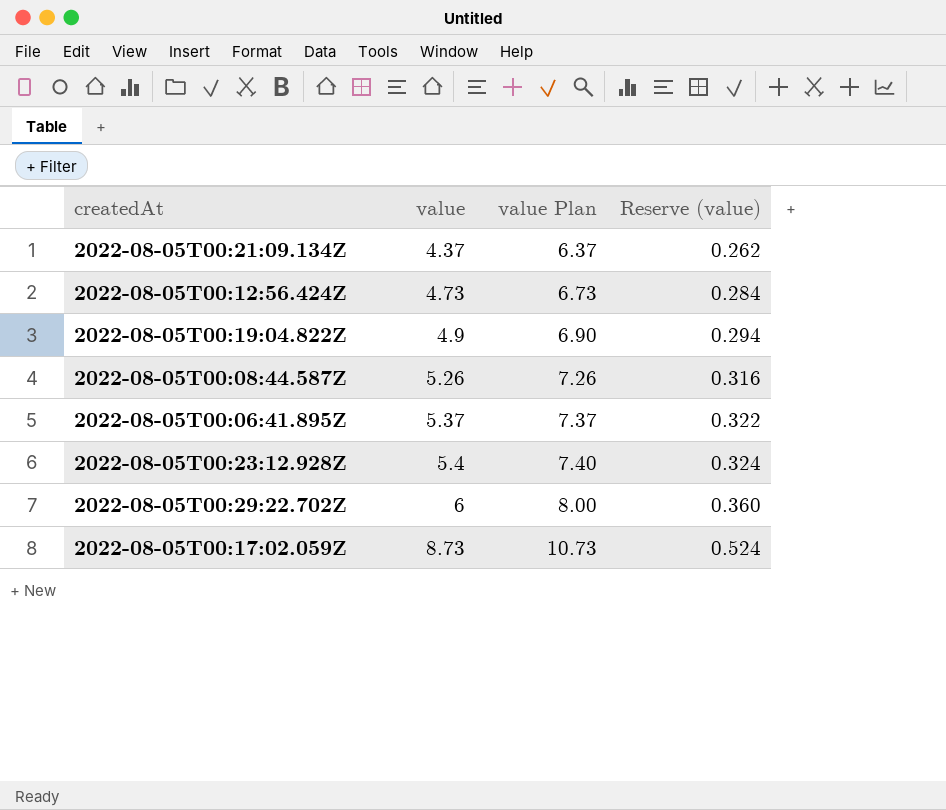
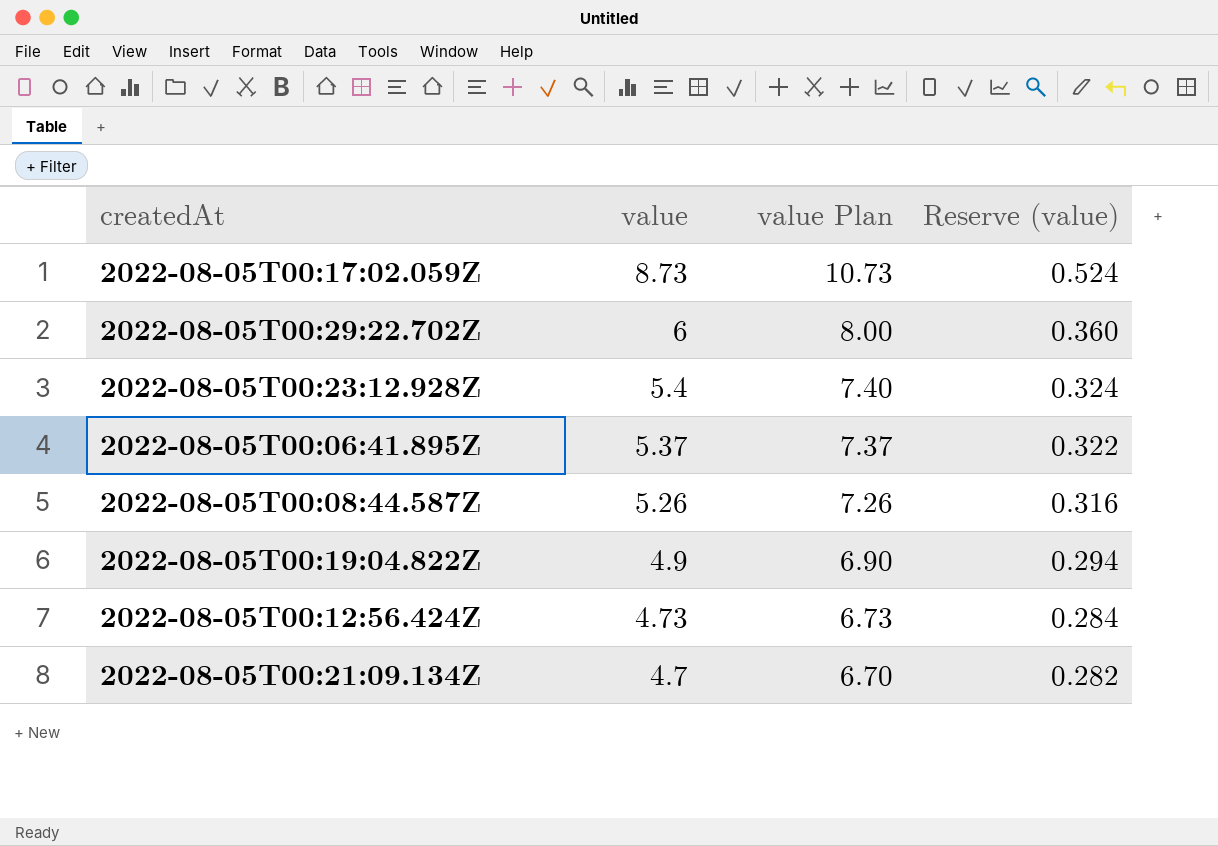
row order: value ascending -> value descending
2022-08-05T00:21:09.134Z | value: 4.37 -> 4.7
2022-08-05T00:21:09.134Z | value Plan: 6.37 -> 6.70
2022-08-05T00:21:09.134Z | Reserve (value): 0.262 -> 0.282

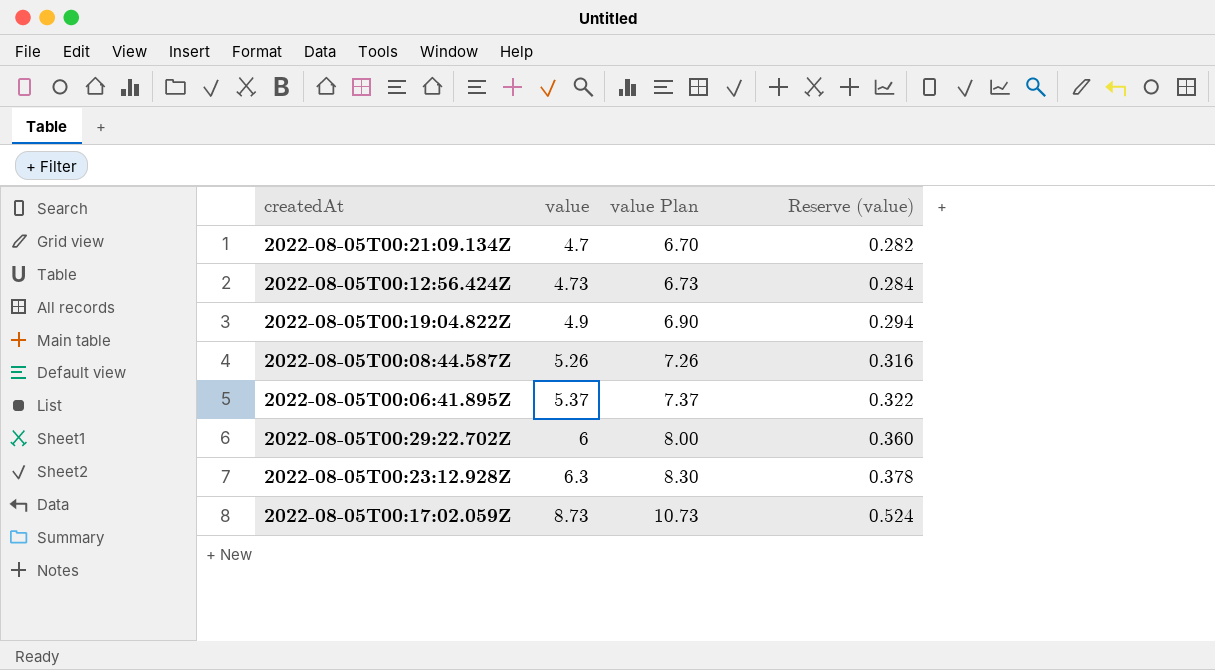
row order: value descending -> value ascending
2022-08-05T00:23:12.928Z | value: 5.4 -> 6.3
2022-08-05T00:23:12.928Z | value Plan: 7.40 -> 8.30
2022-08-05T00:23:12.928Z | Reserve (value): 0.324 -> 0.378

